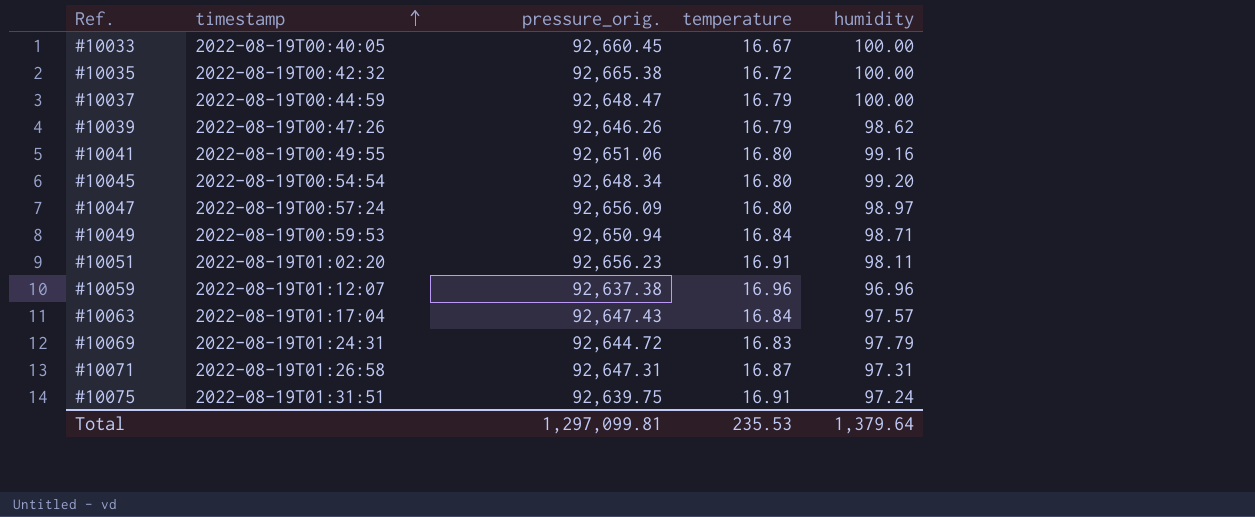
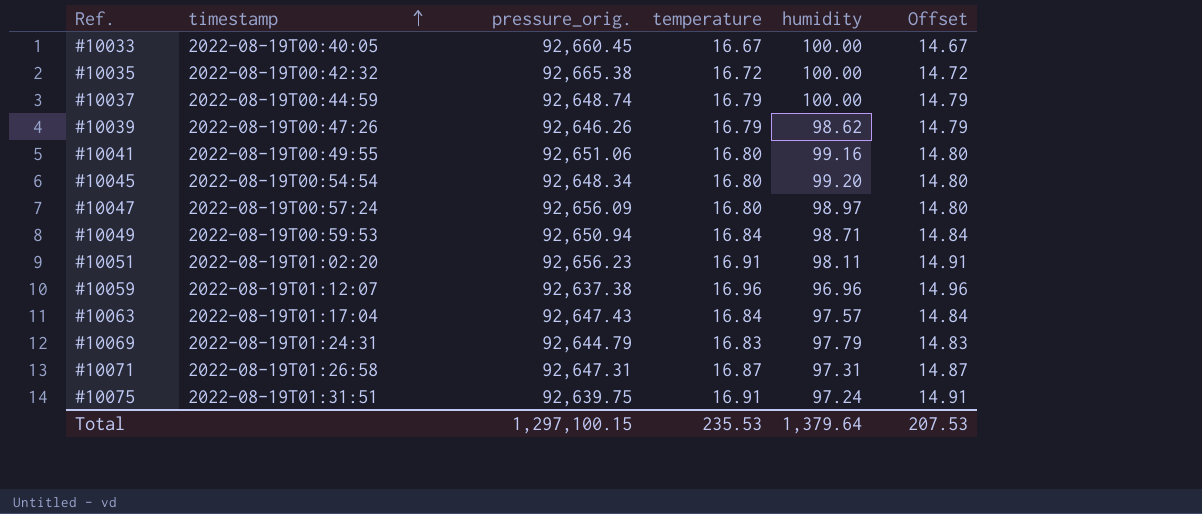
column Offset | formula: none -> [temperature] - 2
#10037 | pressure_orig.: 92,648.47 -> 92,648.74
#10069 | pressure_orig.: 92,644.72 -> 92,644.79
Total | pressure_orig.: 1,297,099.81 -> 1,297,100.15

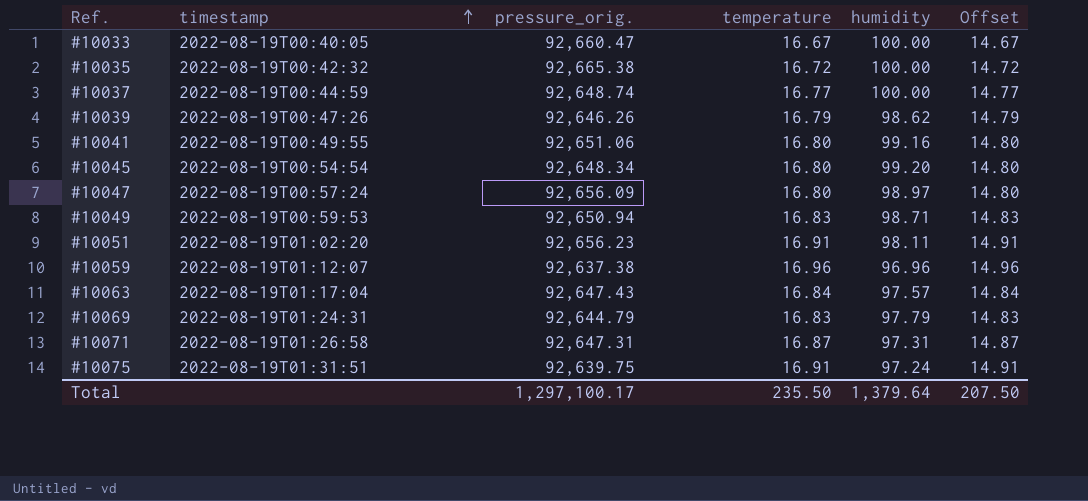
#10033 | pressure_orig.: 92,660.45 -> 92,660.47
#10037 | temperature: 16.79 -> 16.77
#10037 | Offset: 14.79 -> 14.77
#10049 | temperature: 16.84 -> 16.83
#10049 | Offset: 14.84 -> 14.83
Total | pressure_orig.: 1,297,100.15 -> 1,297,100.17
Total | temperature: 235.53 -> 235.50
Total | Offset: 207.53 -> 207.50

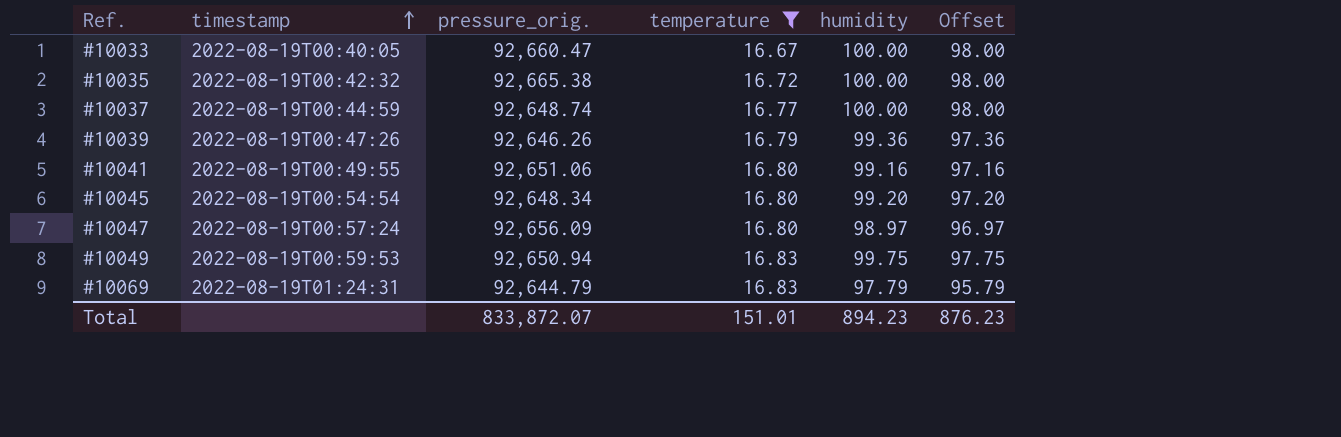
filter: none -> temperature <= 16.83
column Offset | formula: [temperature] - 2 -> [humidity] - 2
#10039 | humidity: 98.62 -> 99.36
#10049 | humidity: 98.71 -> 99.75
Total | pressure_orig.: 1,297,100.17 -> 833,872.07
Total | temperature: 235.50 -> 151.01
Total | humidity: 1,379.64 -> 894.23
Total | Offset: 207.50 -> 876.23

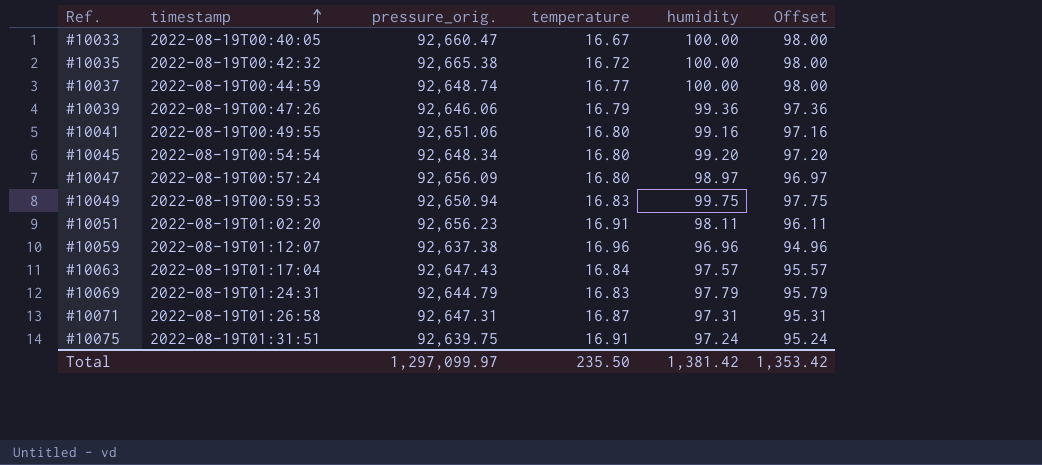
filter: temperature <= 16.83 -> none
#10039 | pressure_orig.: 92,646.26 -> 92,646.06
Total | pressure_orig.: 833,872.07 -> 1,297,099.97
Total | temperature: 151.01 -> 235.50
Total | humidity: 894.23 -> 1,381.42
Total | Offset: 876.23 -> 1,353.42

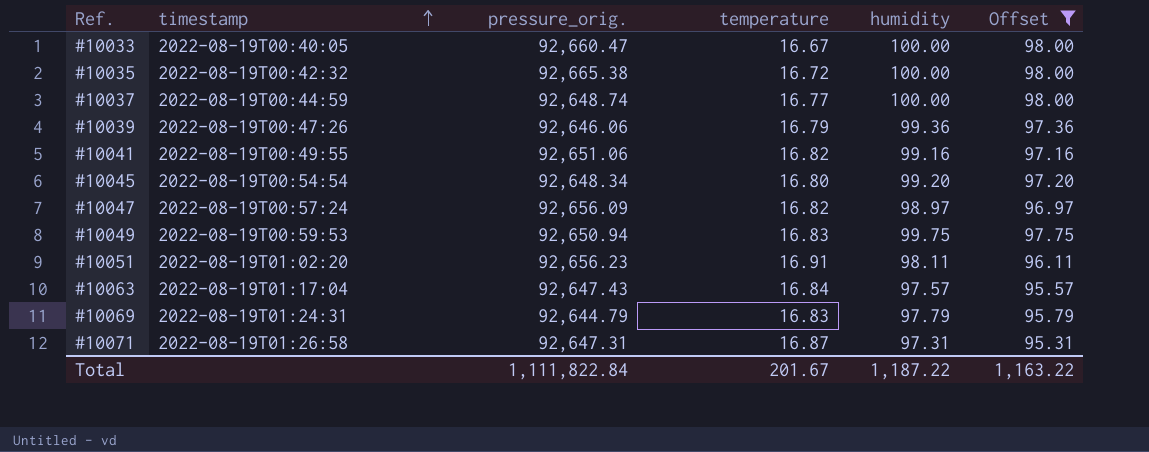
filter: none -> Offset >= 95.31
#10041 | temperature: 16.80 -> 16.82
#10047 | temperature: 16.80 -> 16.82
Total | pressure_orig.: 1,297,099.97 -> 1,111,822.84
Total | temperature: 235.50 -> 201.67
Total | humidity: 1,381.42 -> 1,187.22
Total | Offset: 1,353.42 -> 1,163.22

